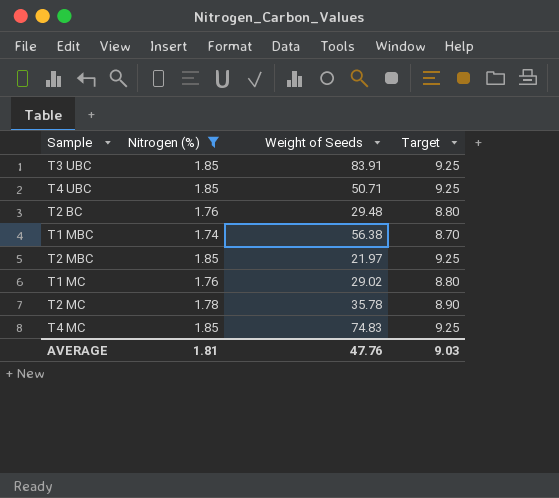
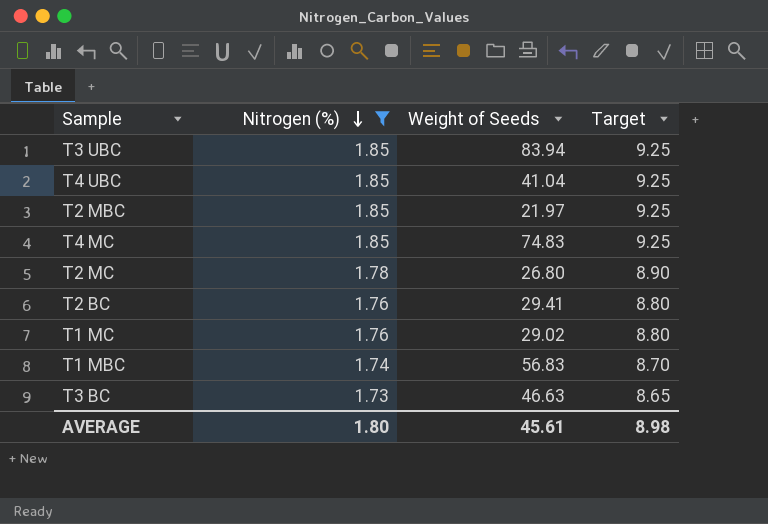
row order: none -> Nitrogen (%) descending
T3 UBC | Weight of Seeds: 83.91 -> 83.94
T4 UBC | Weight of Seeds: 50.71 -> 41.04
T2 MC | Weight of Seeds: 35.78 -> 26.80
T2 BC | Weight of Seeds: 29.48 -> 29.41
T1 MBC | Weight of Seeds: 56.38 -> 56.83
row T3 BC: none -> 1.73 | 46.63 | 8.65
AVERAGE | Nitrogen (%): 1.81 -> 1.80
AVERAGE | Weight of Seeds: 47.76 -> 45.61
AVERAGE | Target: 9.03 -> 8.98

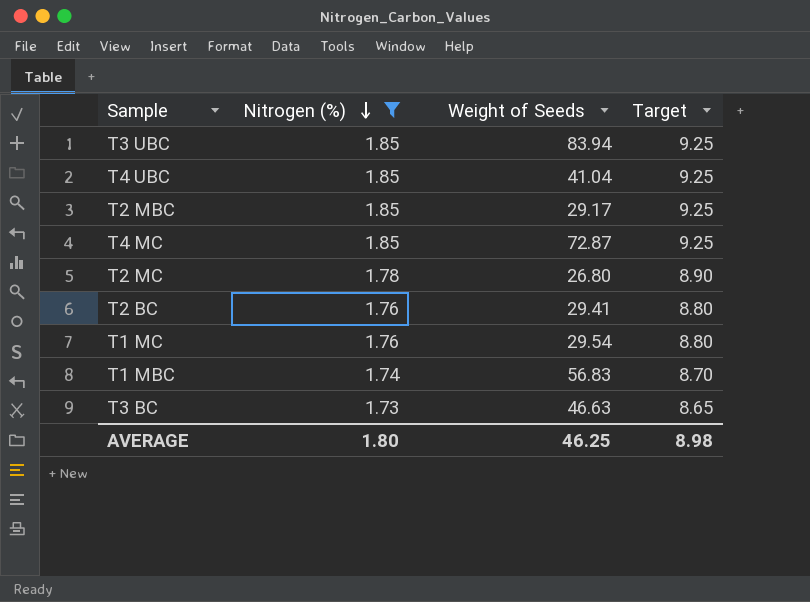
T2 MBC | Weight of Seeds: 21.97 -> 29.17
T4 MC | Weight of Seeds: 74.83 -> 72.87
T1 MC | Weight of Seeds: 29.02 -> 29.54
AVERAGE | Weight of Seeds: 45.61 -> 46.25

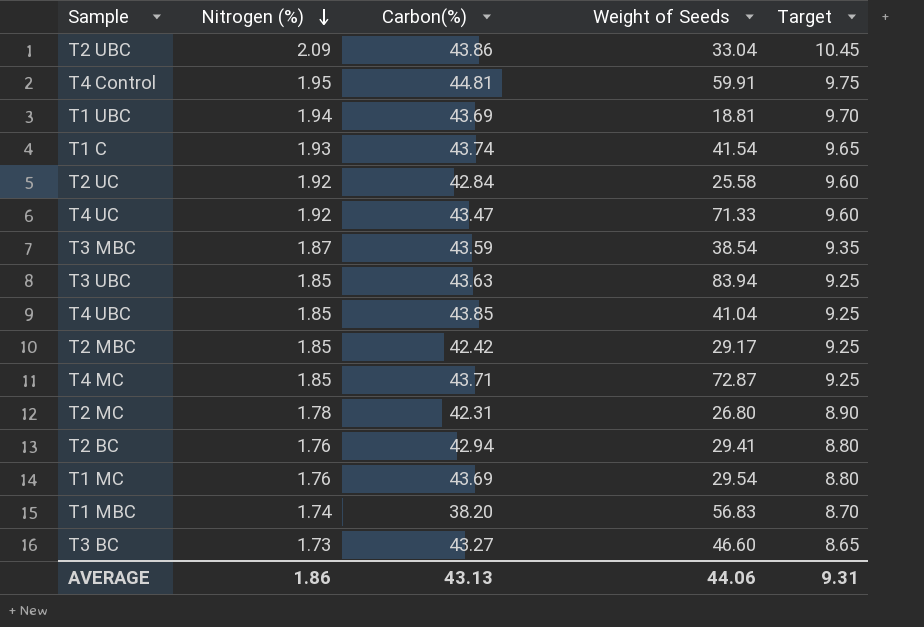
filter: Nitrogen (%) <= 1.85 -> none
column Carbon(%) | position: none -> 3
T3 BC | Weight of Seeds: 46.63 -> 46.60
AVERAGE | Nitrogen (%): 1.80 -> 1.86
AVERAGE | Weight of Seeds: 46.25 -> 44.06
AVERAGE | Target: 8.98 -> 9.31

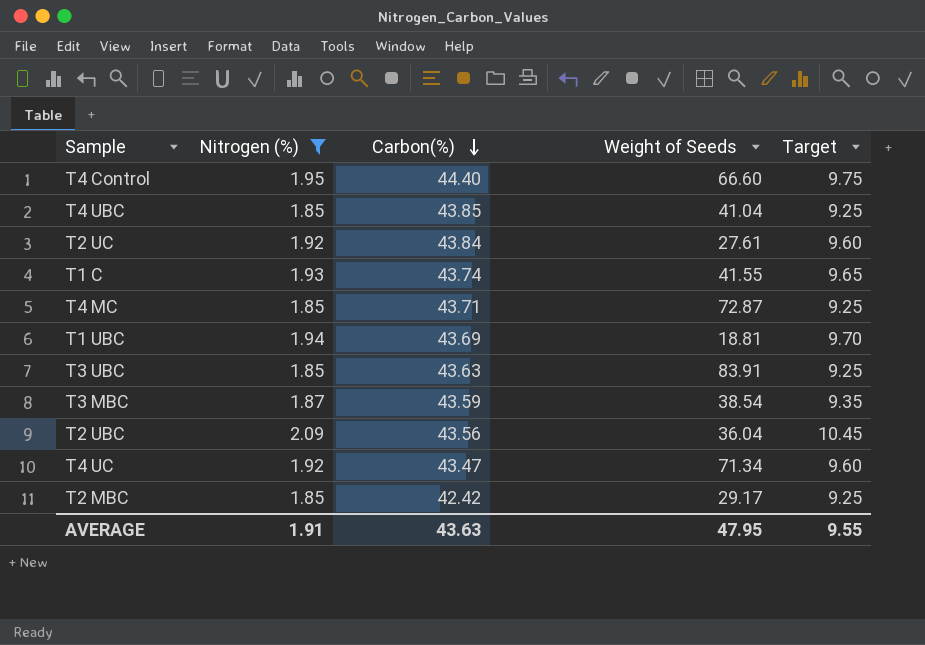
filter: none -> Nitrogen (%) >= 1.85
row order: Nitrogen (%) descending -> Carbon(%) descending
T4 Control | Carbon(%): 44.81 -> 44.40
T4 Control | Weight of Seeds: 59.91 -> 66.60
T2 UC | Carbon(%): 42.84 -> 43.84
T2 UC | Weight of Seeds: 25.58 -> 27.61
T1 C | Weight of Seeds: 41.54 -> 41.55
T3 UBC | Weight of Seeds: 83.94 -> 83.91
T2 UBC | Carbon(%): 43.86 -> 43.56
T2 UBC | Weight of Seeds: 33.04 -> 36.04
T4 UC | Weight of Seeds: 71.33 -> 71.34
AVERAGE | Nitrogen (%): 1.86 -> 1.91
AVERAGE | Carbon(%): 43.13 -> 43.63
AVERAGE | Weight of Seeds: 44.06 -> 47.95
AVERAGE | Target: 9.31 -> 9.55

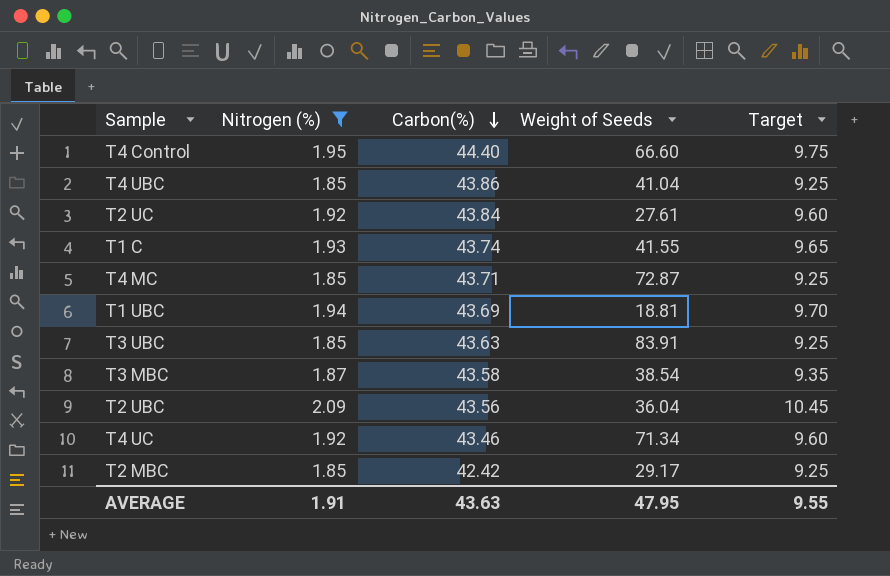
T4 UBC | Carbon(%): 43.85 -> 43.86
T3 MBC | Carbon(%): 43.59 -> 43.58
T4 UC | Carbon(%): 43.47 -> 43.46

